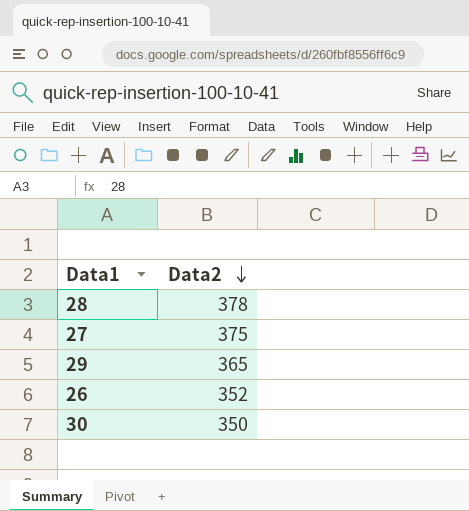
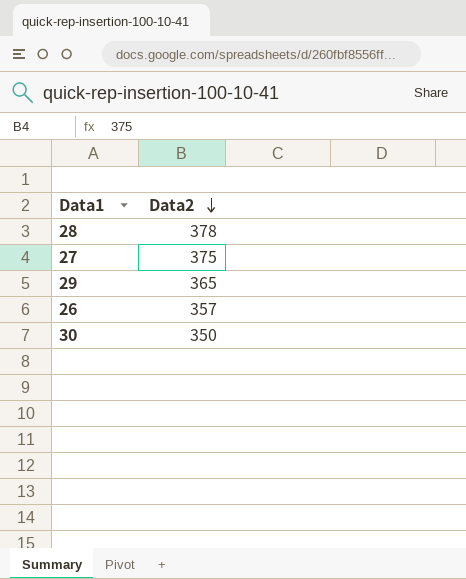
26 | Data2: 352 -> 357

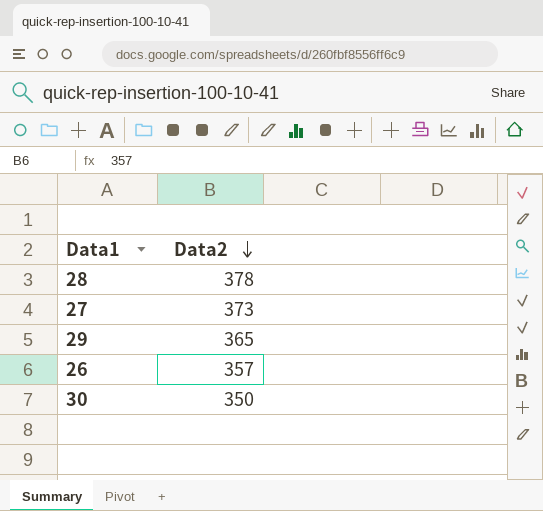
27 | Data2: 375 -> 373

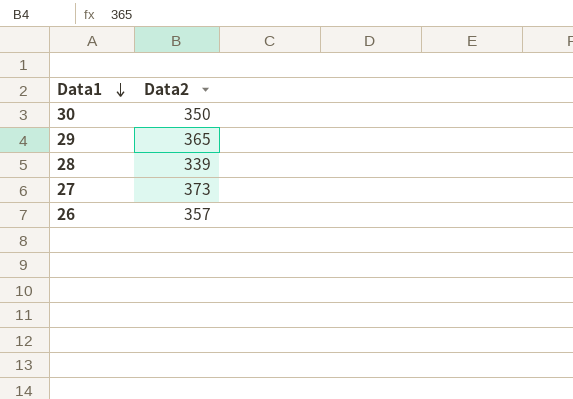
row order: Data2 descending -> Data1 descending
28 | Data2: 378 -> 339

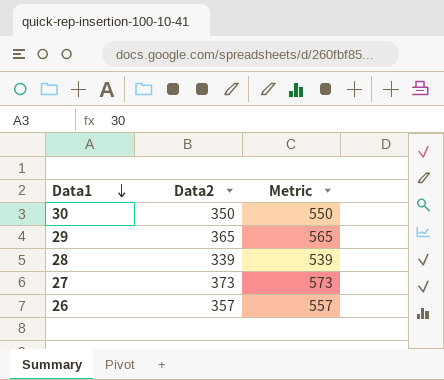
column Metric | formula: none -> [Data2] + 200

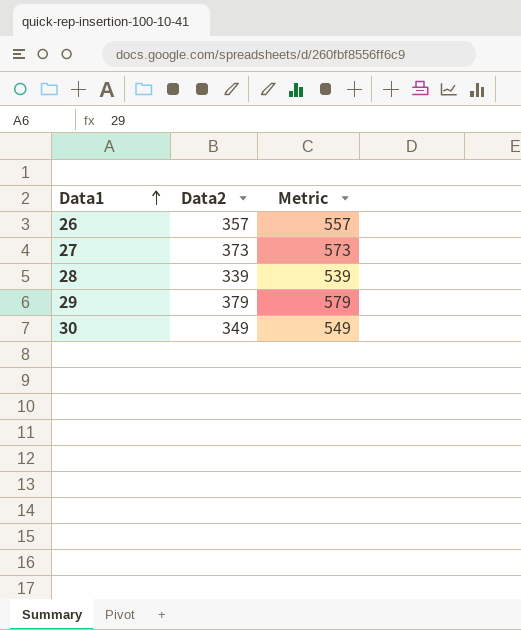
row order: Data1 descending -> Data1 ascending
29 | Data2: 365 -> 379
29 | Metric: 565 -> 579
30 | Data2: 350 -> 349
30 | Metric: 550 -> 549

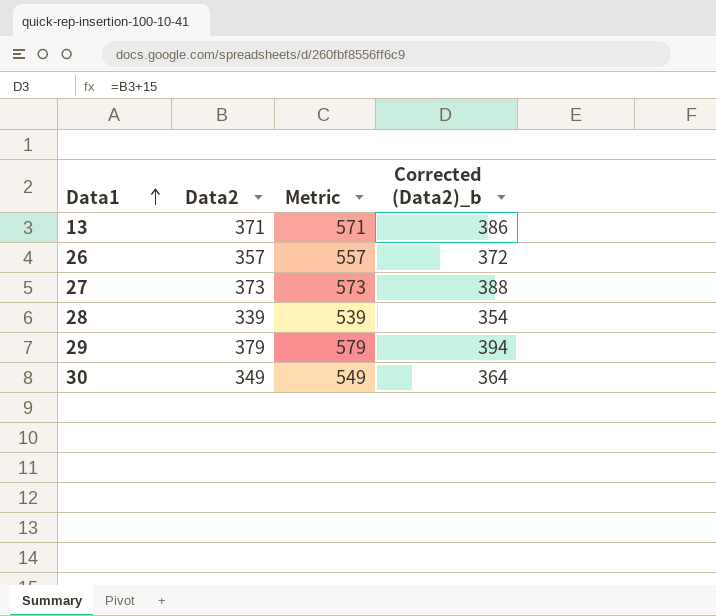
column Corrected (Data2)_b | formula: none -> [Data2] + 15
row 13: none -> 371 | 571 | 386

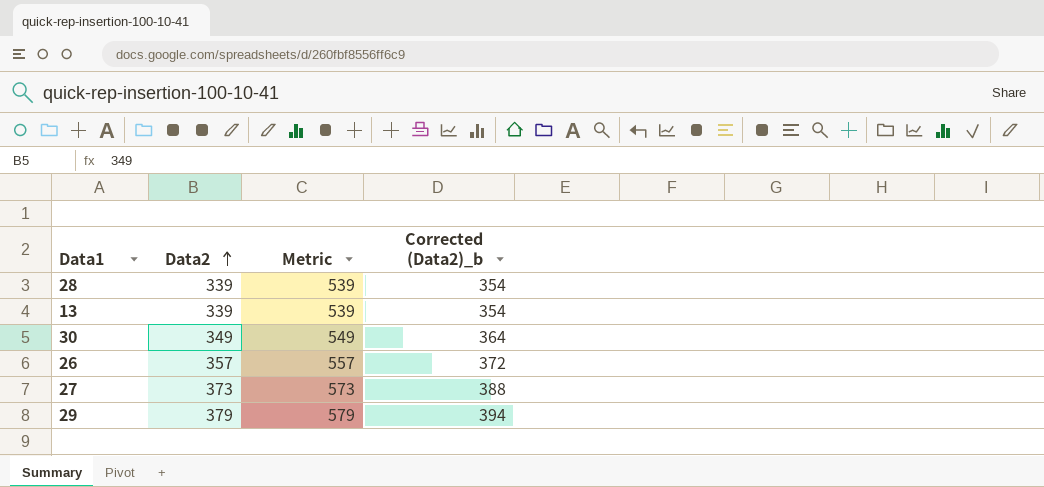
row order: Data1 ascending -> Data2 ascending
13 | Data2: 371 -> 339
13 | Metric: 571 -> 539
13 | Corrected (Data2)_b: 386 -> 354

